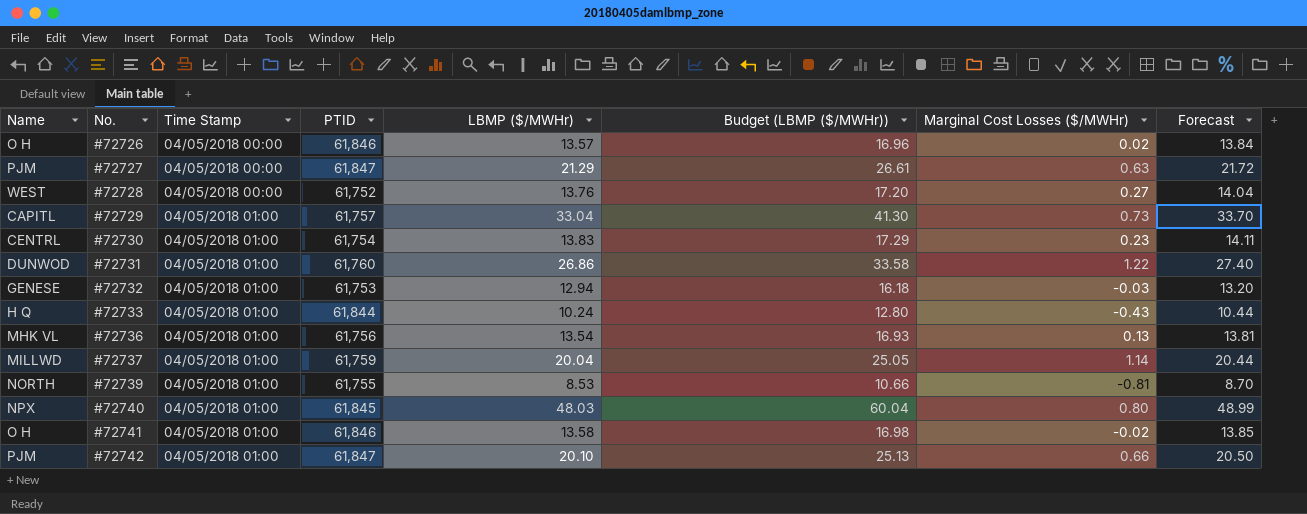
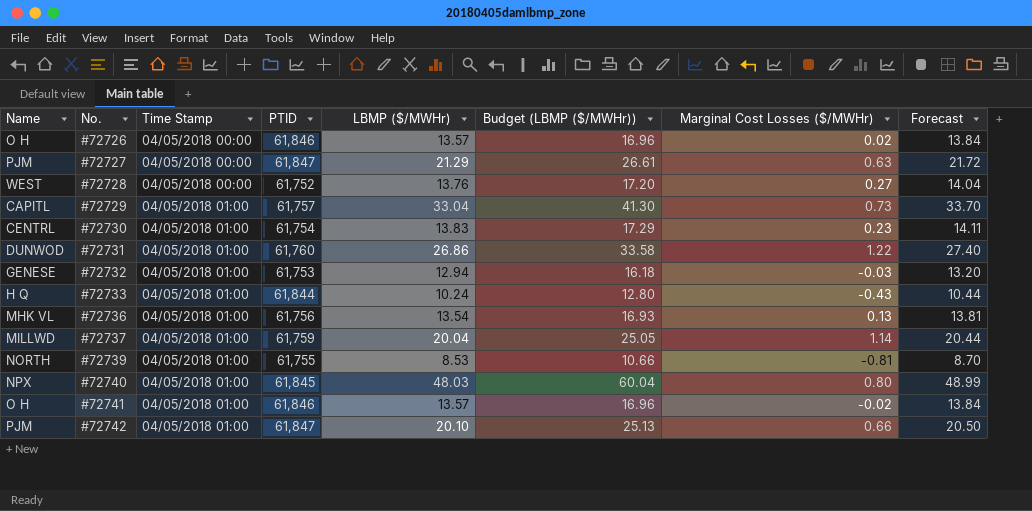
#72741 | LBMP ($/MWHr): 13.58 -> 13.57
#72741 | Budget (LBMP ($/MWHr)): 16.98 -> 16.96
#72741 | Forecast: 13.85 -> 13.84

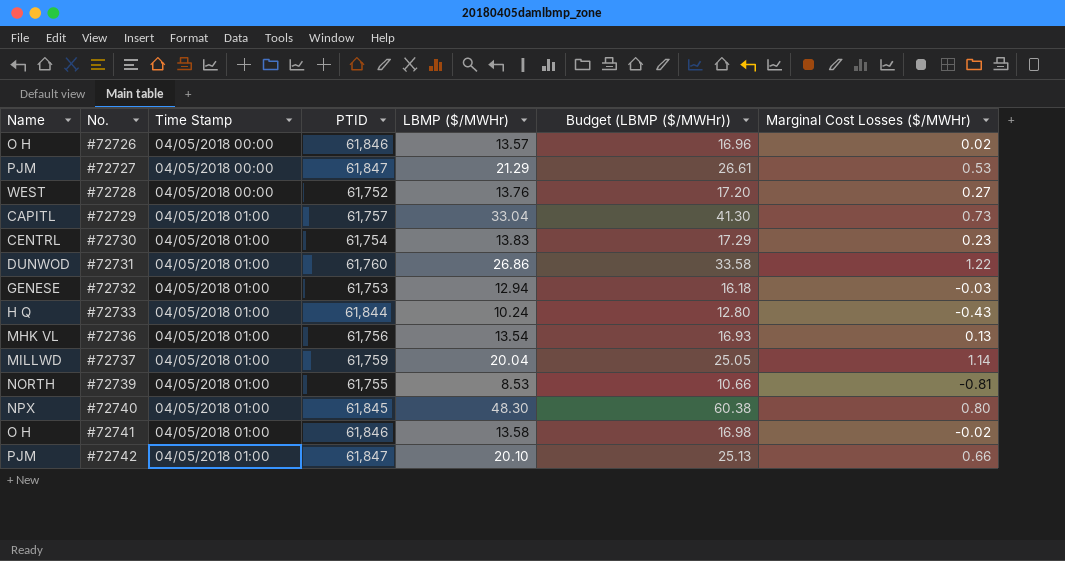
column Forecast | formula: [LBMP ($/MWHr)] * 1.02 -> none
#72727 | Marginal Cost Losses ($/MWHr): 0.63 -> 0.53
#72740 | LBMP ($/MWHr): 48.03 -> 48.30
#72740 | Budget (LBMP ($/MWHr)): 60.04 -> 60.38
#72741 | LBMP ($/MWHr): 13.57 -> 13.58
#72741 | Budget (LBMP ($/MWHr)): 16.96 -> 16.98

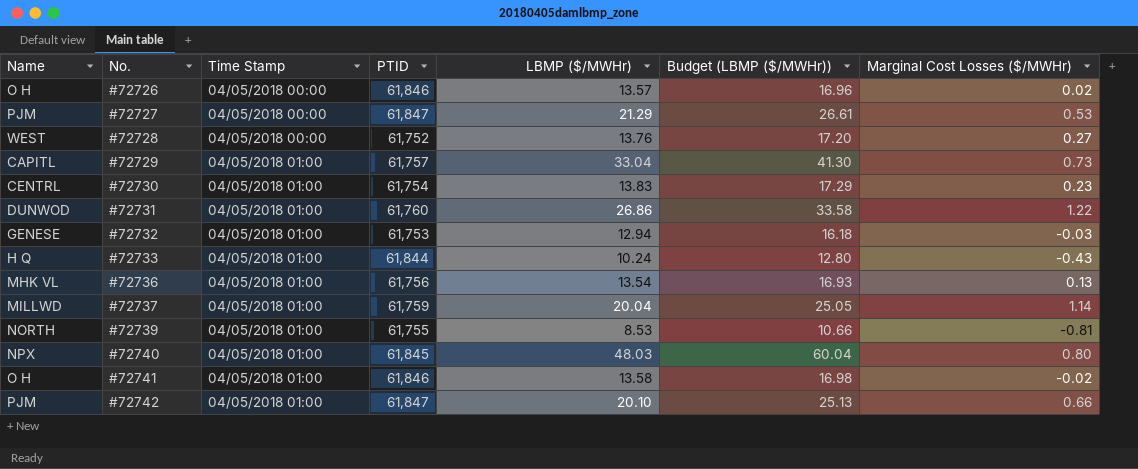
#72740 | LBMP ($/MWHr): 48.30 -> 48.03
#72740 | Budget (LBMP ($/MWHr)): 60.38 -> 60.04

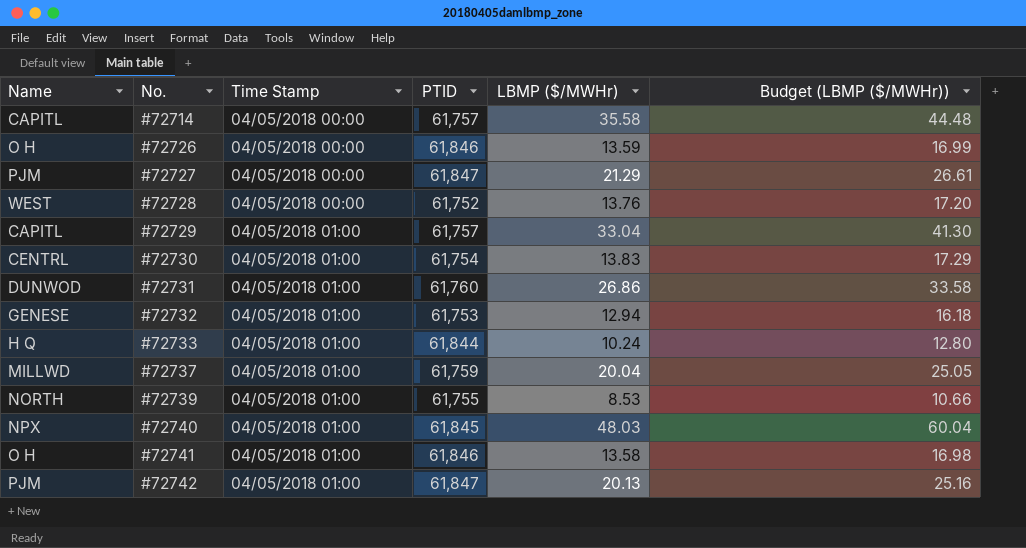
column Marginal Cost Losses ($/MWHr) | position: 7 -> none
row #72736: MHK VL | 04/05/2018 01:00 | 61,756 | 13.54 | 16.93 | 0.13 -> none
row #72714: none -> CAPITL | 04/05/2018 00:00 | 61,757 | 35.58 | 44.48
#72726 | LBMP ($/MWHr): 13.57 -> 13.59
#72726 | Budget (LBMP ($/MWHr)): 16.96 -> 16.99
#72742 | LBMP ($/MWHr): 20.10 -> 20.13
#72742 | Budget (LBMP ($/MWHr)): 25.13 -> 25.16

